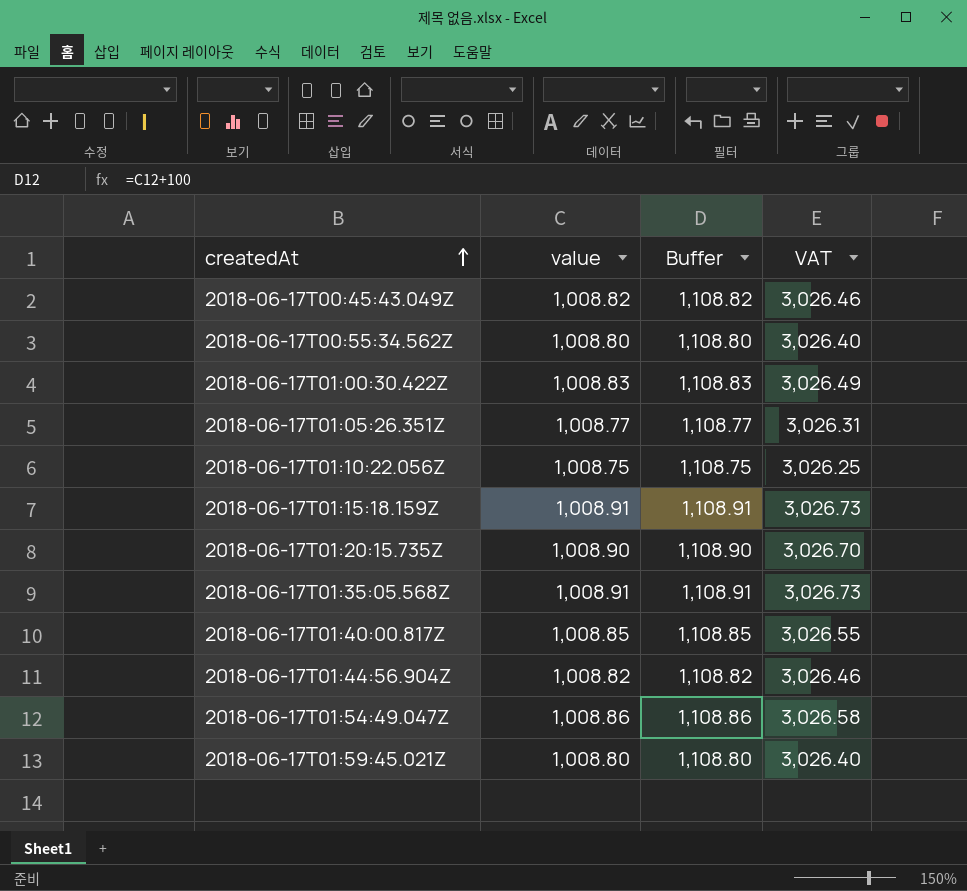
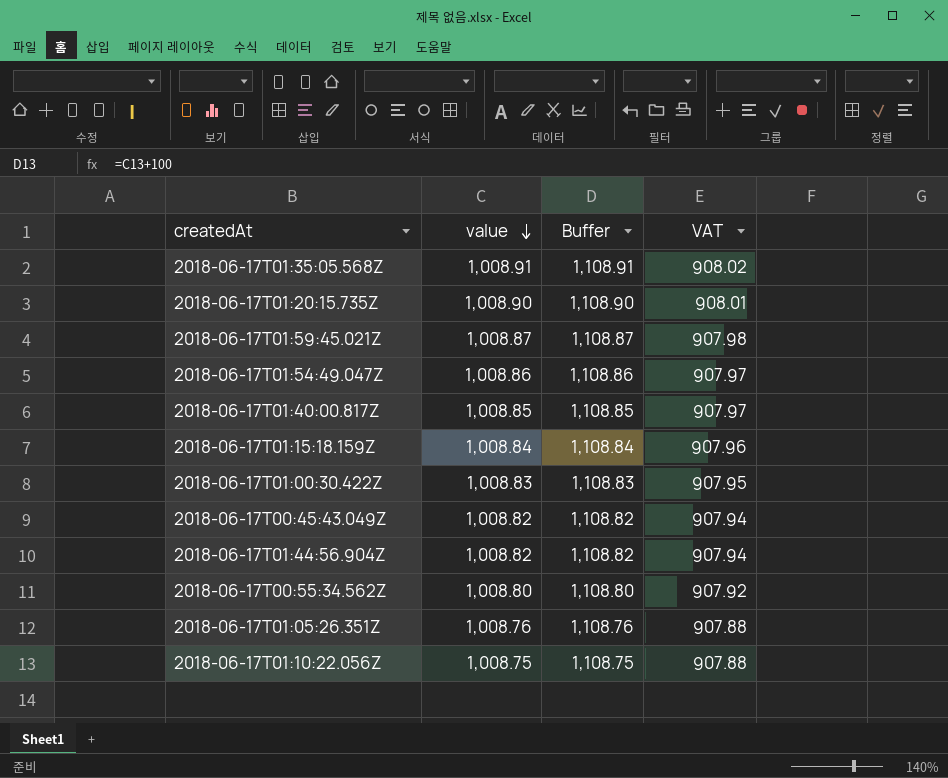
row order: createdAt ascending -> value descending
column VAT | formula: [value] * 3 -> [value] * 0.9
2018-06-17T01:59:45.021Z | value: 1,008.80 -> 1,008.87
2018-06-17T01:59:45.021Z | Buffer: 1,108.80 -> 1,108.87
2018-06-17T01:15:18.159Z | value: 1,008.91 -> 1,008.84
2018-06-17T01:15:18.159Z | Buffer: 1,108.91 -> 1,108.84
2018-06-17T01:05:26.351Z | value: 1,008.77 -> 1,008.76
2018-06-17T01:05:26.351Z | Buffer: 1,108.77 -> 1,108.76

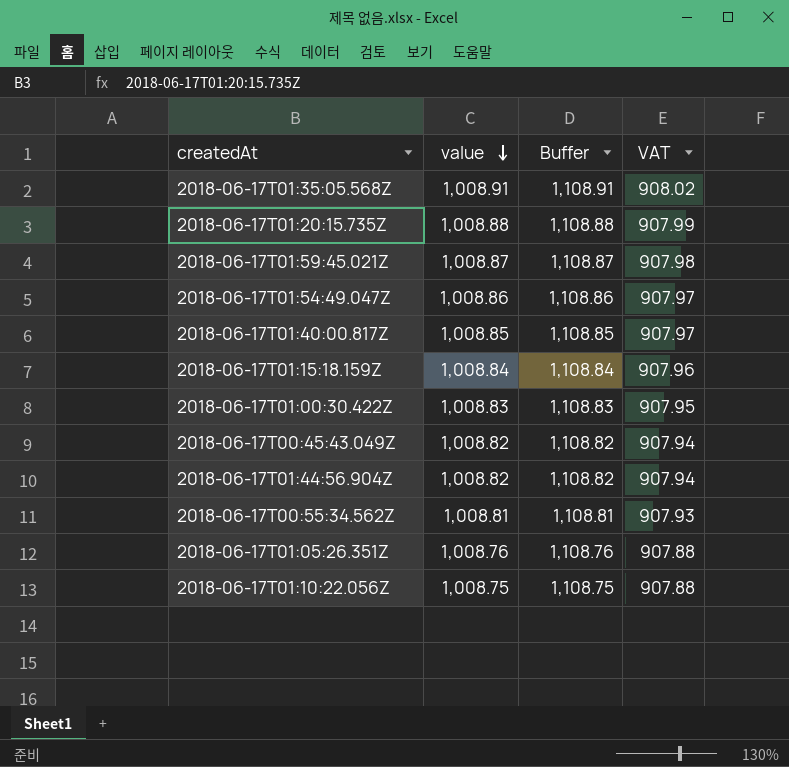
2018-06-17T01:20:15.735Z | value: 1,008.90 -> 1,008.88
2018-06-17T01:20:15.735Z | Buffer: 1,108.90 -> 1,108.88
2018-06-17T01:20:15.735Z | VAT: 908.01 -> 907.99
2018-06-17T00:55:34.562Z | value: 1,008.80 -> 1,008.81
2018-06-17T00:55:34.562Z | Buffer: 1,108.80 -> 1,108.81
2018-06-17T00:55:34.562Z | VAT: 907.92 -> 907.93

